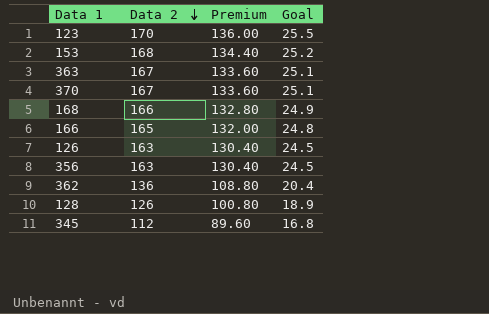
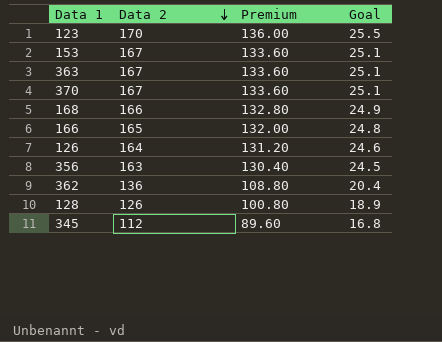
153 | Data 2: 168 -> 167
153 | Premium: 134.40 -> 133.60
153 | Goal: 25.2 -> 25.1
126 | Data 2: 163 -> 164
126 | Premium: 130.40 -> 131.20
126 | Goal: 24.5 -> 24.6

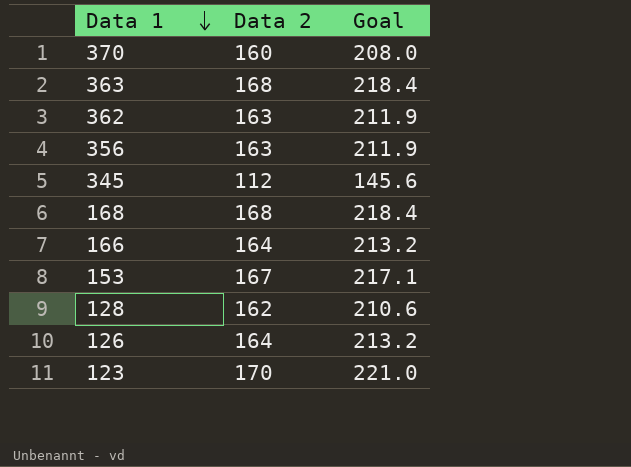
row order: Data 2 descending -> Data 1 descending
column Premium | formula: [Data 2] * 0.8 -> none
column Goal | formula: [Data 2] * 0.15 -> [Data 2] * 1.3
370 | Data 2: 167 -> 160
363 | Data 2: 167 -> 168
362 | Data 2: 136 -> 163
168 | Data 2: 166 -> 168
166 | Data 2: 165 -> 164
128 | Data 2: 126 -> 162

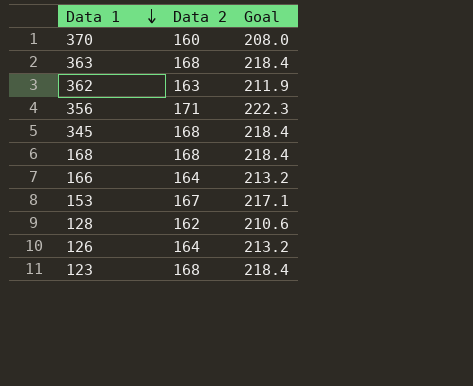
356 | Data 2: 163 -> 171
356 | Goal: 211.9 -> 222.3
345 | Data 2: 112 -> 168
345 | Goal: 145.6 -> 218.4
123 | Data 2: 170 -> 168
123 | Goal: 221.0 -> 218.4

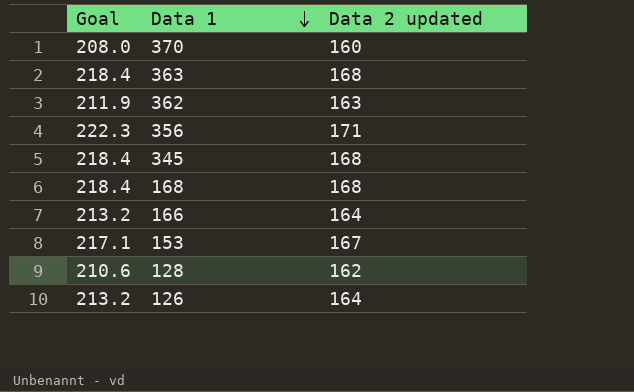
column Goal | position: 3 -> 1
column name: Data 2 -> Data 2 updated
row 123: 168 | 218.4 -> none

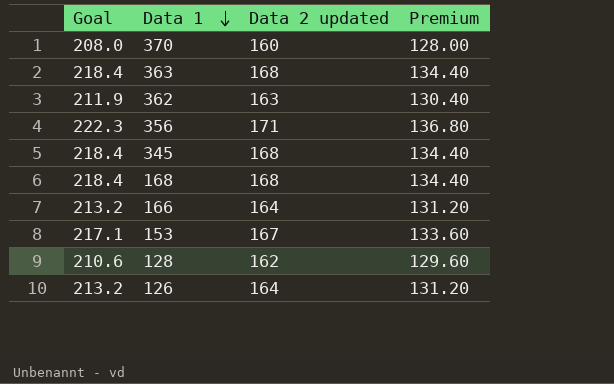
column Premium | formula: none -> [Data 2 updated] * 0.8

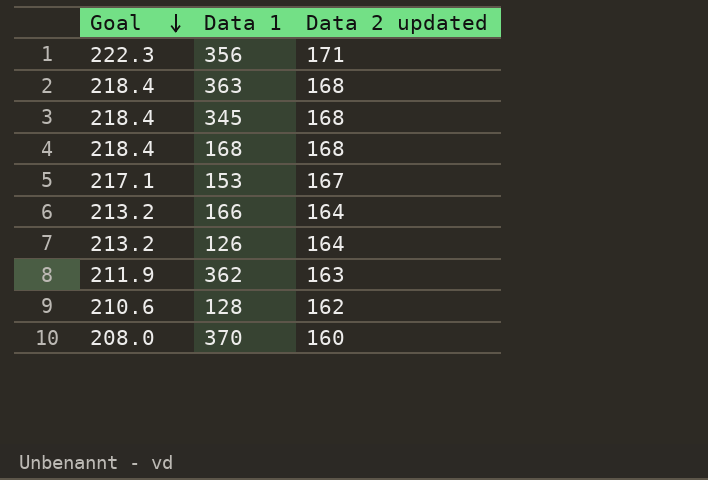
row order: Data 1 descending -> Goal descending
column Premium | formula: [Data 2 updated] * 0.8 -> none

